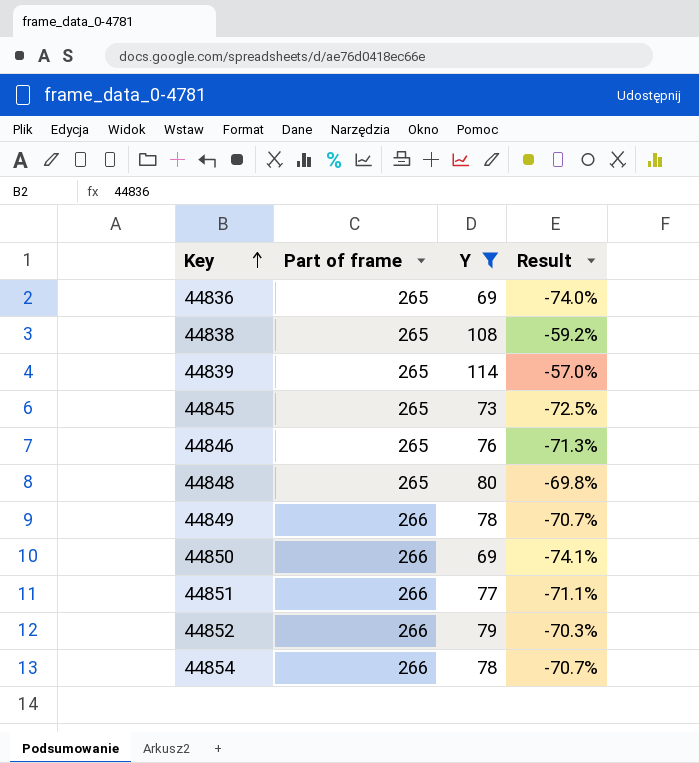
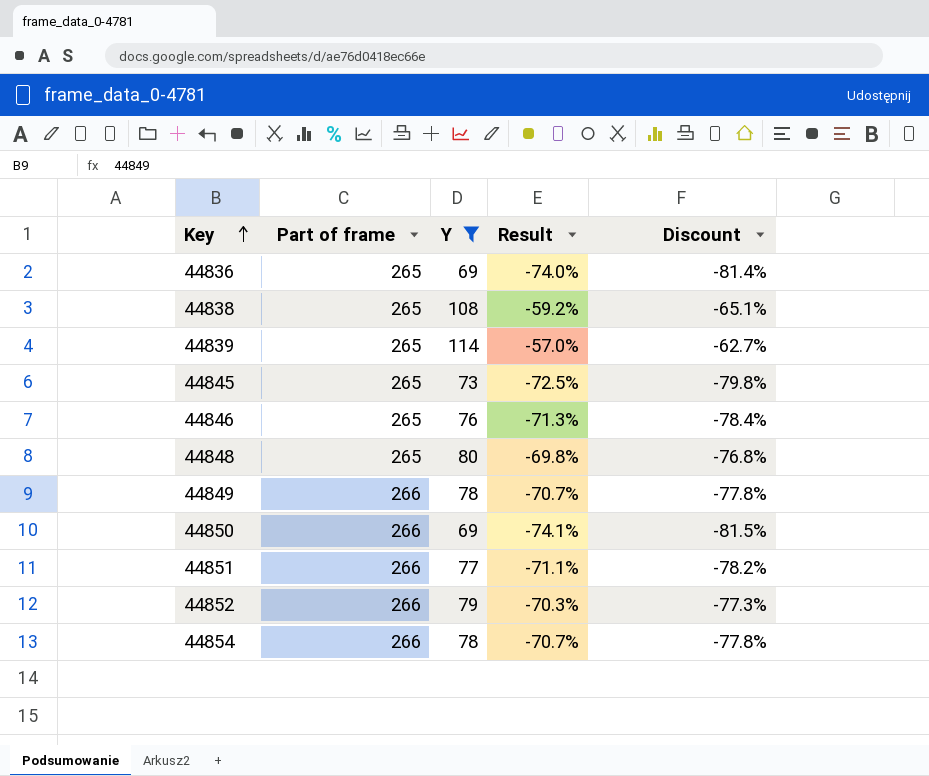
column Discount | formula: none -> [Result] * 1.1

